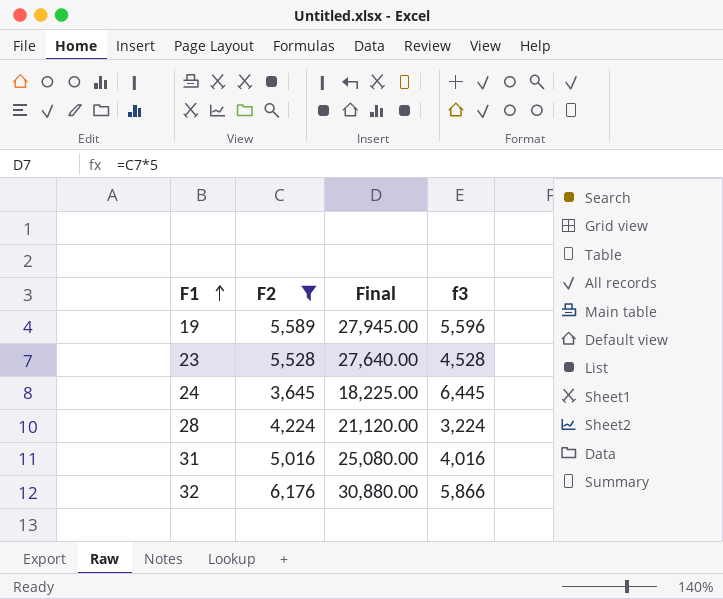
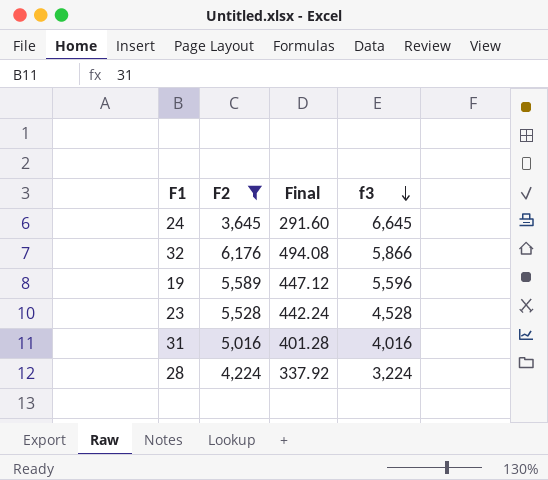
row order: F1 ascending -> f3 descending
column Final | formula: [F2] * 5 -> [F2] * 0.08
24 | f3: 6,445 -> 6,645

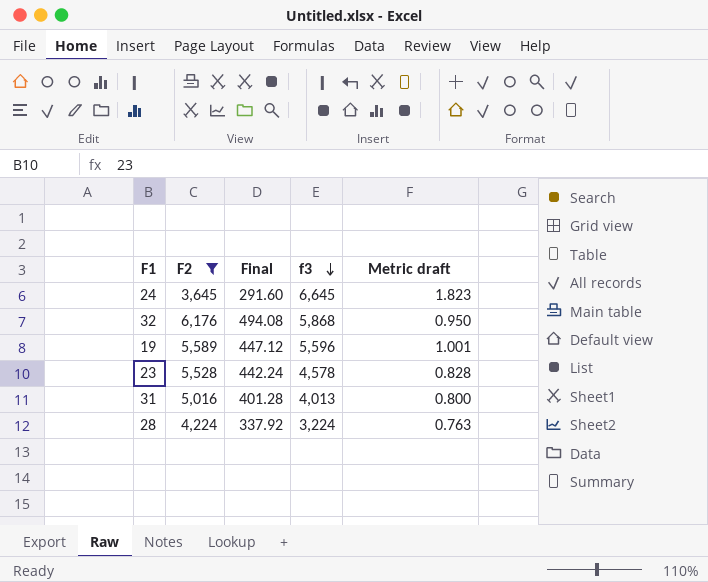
column Metric draft | formula: none -> [f3] / [F2]
32 | f3: 5,866 -> 5,868
23 | f3: 4,528 -> 4,578
31 | f3: 4,016 -> 4,013

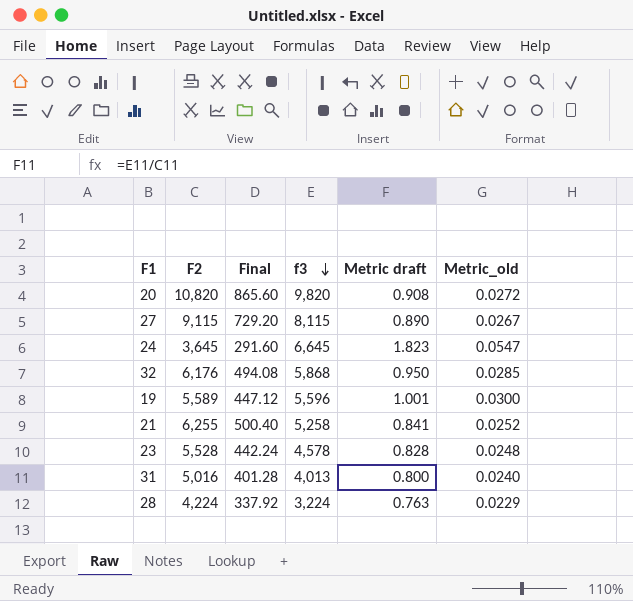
filter: F2 <= 6,176 -> none
column Metric_old | formula: none -> [Metric draft] * 0.03

